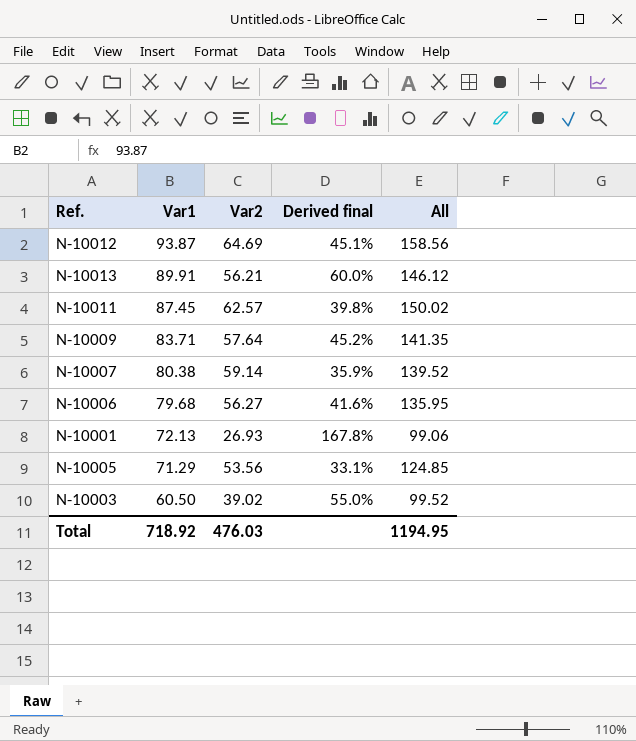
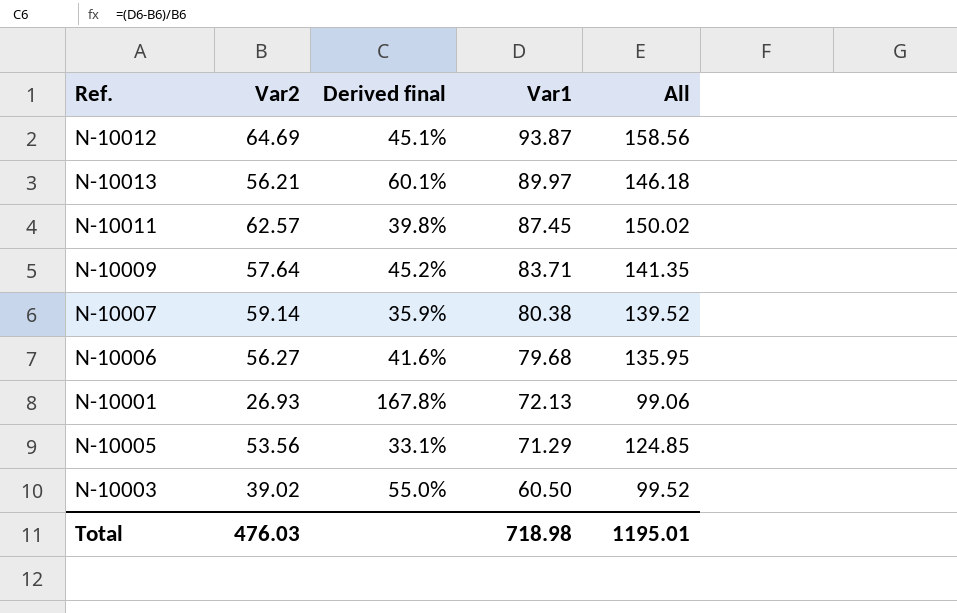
column Var1 | position: 2 -> 4
N-10013 | Derived final: 60.0% -> 60.1%
N-10013 | Var1: 89.91 -> 89.97
N-10013 | All: 146.12 -> 146.18
Total | Var1: 718.92 -> 718.98
Total | All: 1194.95 -> 1195.01

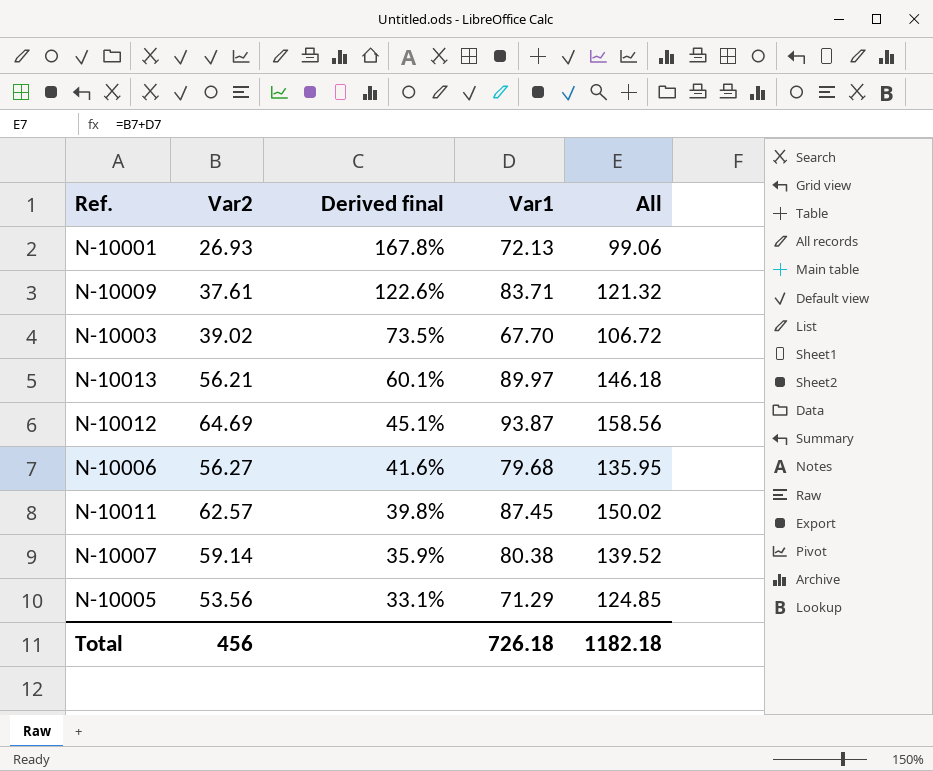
row order: Var1 descending -> Derived final descending
N-10009 | Var2: 57.64 -> 37.61
N-10009 | Derived final: 45.2% -> 122.6%
N-10009 | All: 141.35 -> 121.32
N-10003 | Derived final: 55.0% -> 73.5%
N-10003 | Var1: 60.50 -> 67.70
N-10003 | All: 99.52 -> 106.72
Total | Var2: 476.03 -> 456
Total | Var1: 718.98 -> 726.18
Total | All: 1195.01 -> 1182.18

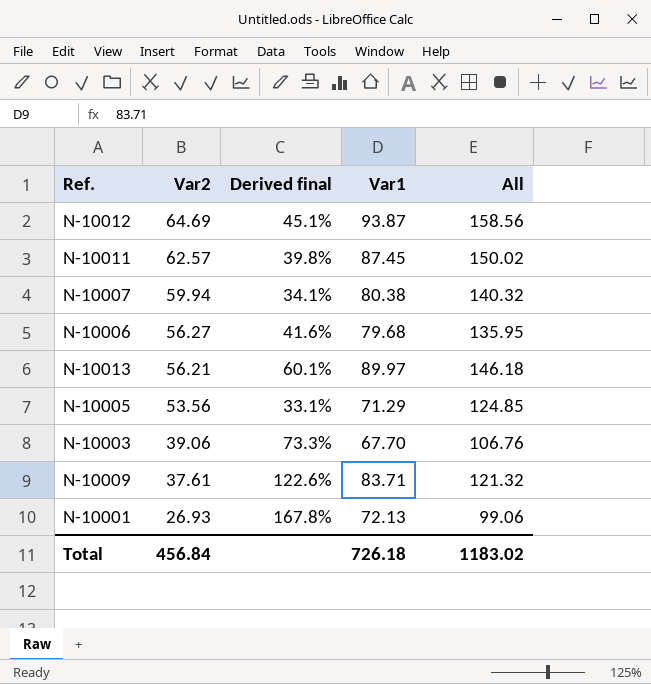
row order: Derived final descending -> Var2 descending
N-10007 | Var2: 59.14 -> 59.94
N-10007 | Derived final: 35.9% -> 34.1%
N-10007 | All: 139.52 -> 140.32
N-10003 | Var2: 39.02 -> 39.06
N-10003 | Derived final: 73.5% -> 73.3%
N-10003 | All: 106.72 -> 106.76
Total | Var2: 456 -> 456.84
Total | All: 1182.18 -> 1183.02

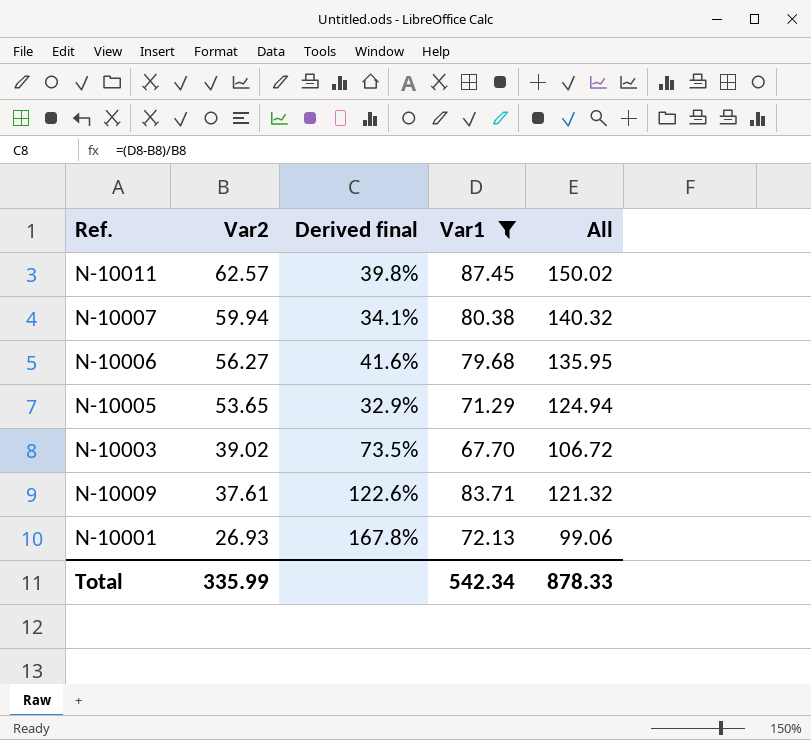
filter: none -> Var1 <= 87.45
N-10005 | Var2: 53.56 -> 53.65
N-10005 | Derived final: 33.1% -> 32.9%
N-10005 | All: 124.85 -> 124.94
N-10003 | Var2: 39.06 -> 39.02
N-10003 | Derived final: 73.3% -> 73.5%
N-10003 | All: 106.76 -> 106.72
Total | Var2: 456.84 -> 335.99
Total | Var1: 726.18 -> 542.34
Total | All: 1183.02 -> 878.33

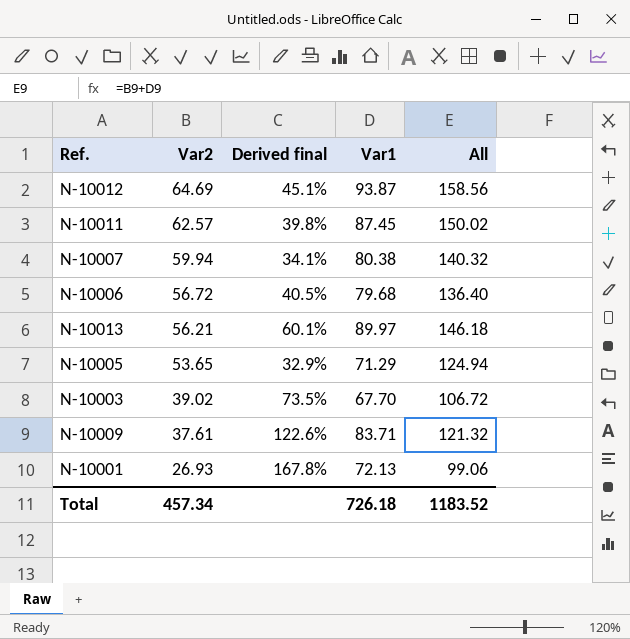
filter: Var1 <= 87.45 -> none
N-10006 | Var2: 56.27 -> 56.72
N-10006 | Derived final: 41.6% -> 40.5%
N-10006 | All: 135.95 -> 136.40
Total | Var2: 335.99 -> 457.34
Total | Var1: 542.34 -> 726.18
Total | All: 878.33 -> 1183.52

